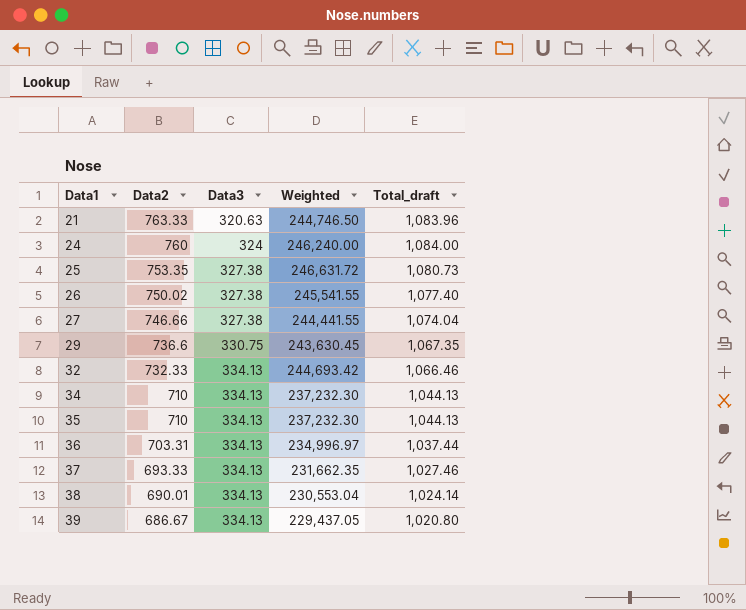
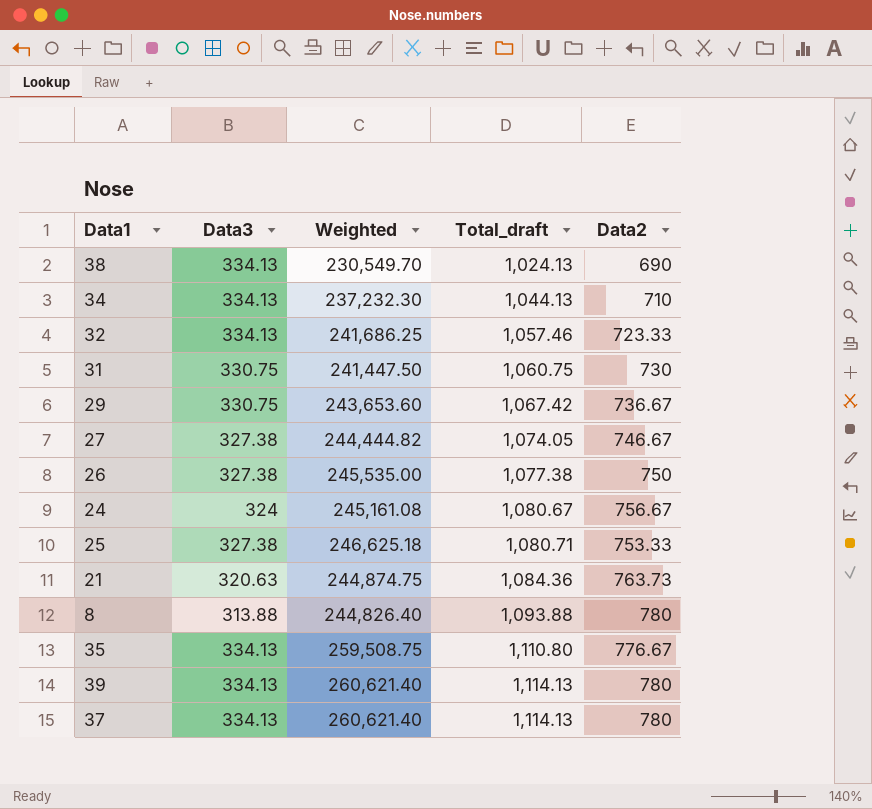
row order: Data1 ascending -> Total_draft ascending
column Data2 | position: 2 -> 5
row 36: 703.31 | 334.13 | 234,996.97 | 1,037.44 -> none
38 | Weighted: 230,553.04 -> 230,549.70
38 | Total_draft: 1,024.14 -> 1,024.13
38 | Data2: 690.01 -> 690
32 | Weighted: 244,693.42 -> 241,686.25
32 | Total_draft: 1,066.46 -> 1,057.46
32 | Data2: 732.33 -> 723.33
row 31: none -> 330.75 | 241,447.50 | 1,060.75 | 730
29 | Weighted: 243,630.45 -> 243,653.60
29 | Total_draft: 1,067.35 -> 1,067.42
29 | Data2: 736.6 -> 736.67
27 | Weighted: 244,441.55 -> 244,444.82
27 | Total_draft: 1,074.04 -> 1,074.05
27 | Data2: 746.66 -> 746.67
26 | Weighted: 245,541.55 -> 245,535.00
26 | Total_draft: 1,077.40 -> 1,077.38
26 | Data2: 750.02 -> 750
24 | Weighted: 246,240.00 -> 245,161.08
24 | Total_draft: 1,084.00 -> 1,080.67
24 | Data2: 760 -> 756.67
25 | Weighted: 246,631.72 -> 246,625.18
25 | Total_draft: 1,080.73 -> 1,080.71
25 | Data2: 753.35 -> 753.33
21 | Weighted: 244,746.50 -> 244,874.75
21 | Total_draft: 1,083.96 -> 1,084.36
21 | Data2: 763.33 -> 763.73
row 8: none -> 313.88 | 244,826.40 | 1,093.88 | 780
35 | Weighted: 237,232.30 -> 259,508.75
35 | Total_draft: 1,044.13 -> 1,110.80
35 | Data2: 710 -> 776.67
39 | Weighted: 229,437.05 -> 260,621.40
39 | Total_draft: 1,020.80 -> 1,114.13
39 | Data2: 686.67 -> 780
37 | Weighted: 231,662.35 -> 260,621.40
37 | Total_draft: 1,027.46 -> 1,114.13
37 | Data2: 693.33 -> 780

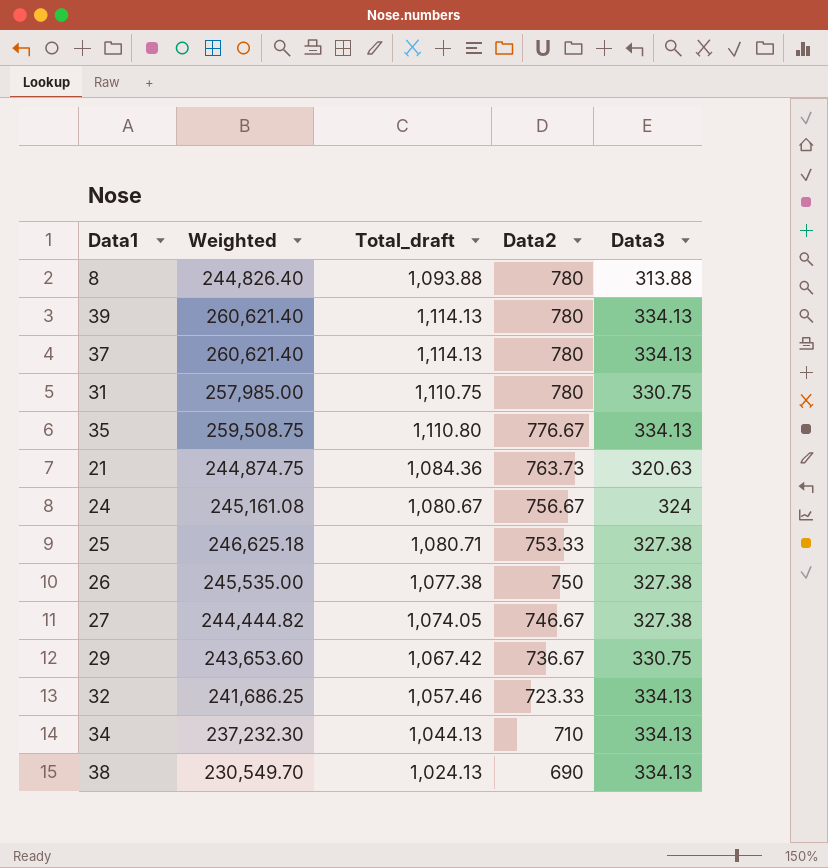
row order: Total_draft ascending -> Data2 descending
column Data3 | position: 2 -> 5
31 | Weighted: 241,447.50 -> 257,985.00
31 | Total_draft: 1,060.75 -> 1,110.75
31 | Data2: 730 -> 780

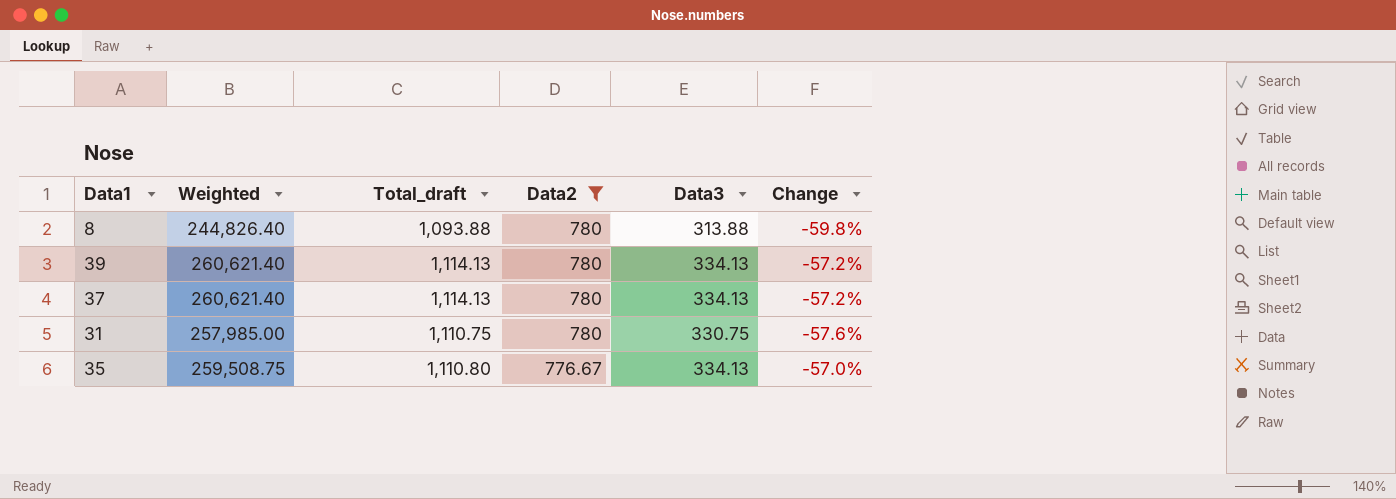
filter: none -> Data2 >= 776.67
column Change | formula: none -> ([Data3] - [Data2]) / [Data2]

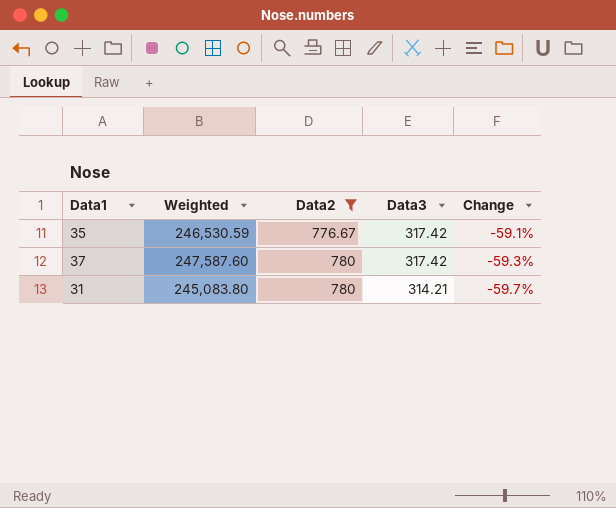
row order: Data2 descending -> Data2 ascending
column Total_draft | formula: [Data2] + [Data3] -> none
row 8: 244,826.40 | 1,093.88 | 780 | 313.88 | -59.8% -> none
row 39: 260,621.40 | 1,114.13 | 780 | 334.13 | -57.2% -> none
35 | Weighted: 259,508.75 -> 246,530.59
35 | Data3: 334.13 -> 317.42
35 | Change: -57.0% -> -59.1%
37 | Weighted: 260,621.40 -> 247,587.60
37 | Data3: 334.13 -> 317.42
37 | Change: -57.2% -> -59.3%
31 | Weighted: 257,985.00 -> 245,083.80
31 | Data3: 330.75 -> 314.21
31 | Change: -57.6% -> -59.7%

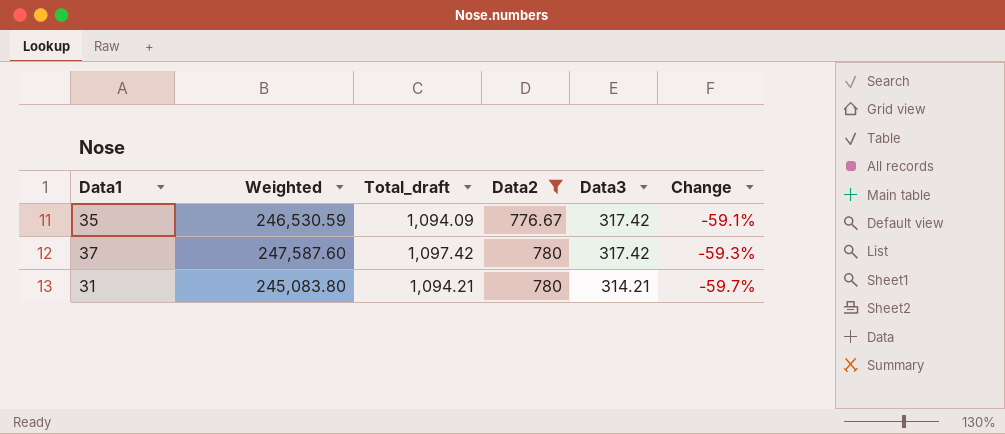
column Total_draft | formula: none -> [Data2] + [Data3]

